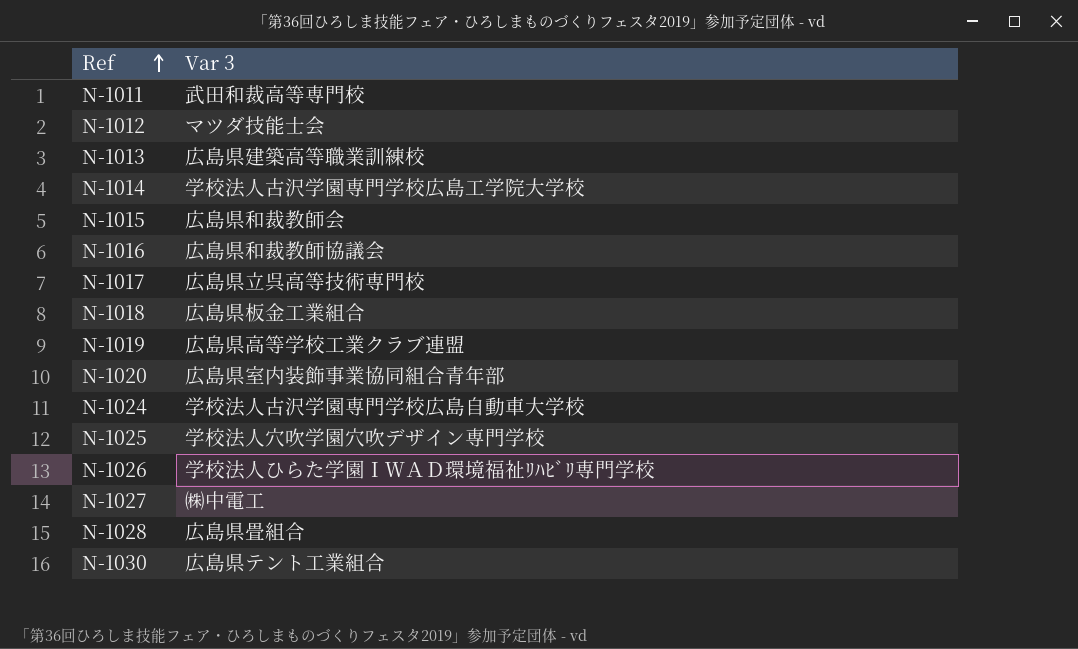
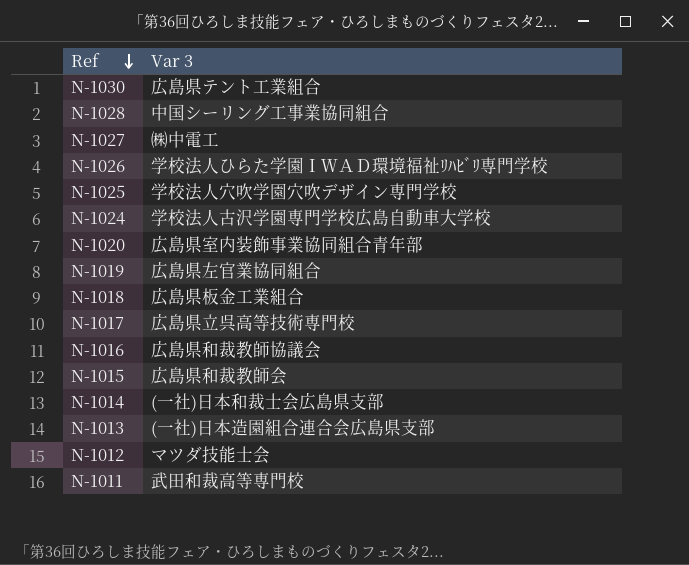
row order: Ref ascending -> Ref descending
N-1028 | Var 3: 広島県畳組合 -> 中国シーリング工事業協同組合
N-1019 | Var 3: 広島県高等学校工業クラブ連盟 -> 広島県左官業協同組合
N-1014 | Var 3: 学校法人古沢学園専門学校広島工学院大学校 -> (一社)日本和裁士会広島県支部
N-1013 | Var 3: 広島県建築高等職業訓練校 -> (一社)日本造園組合連合会広島県支部

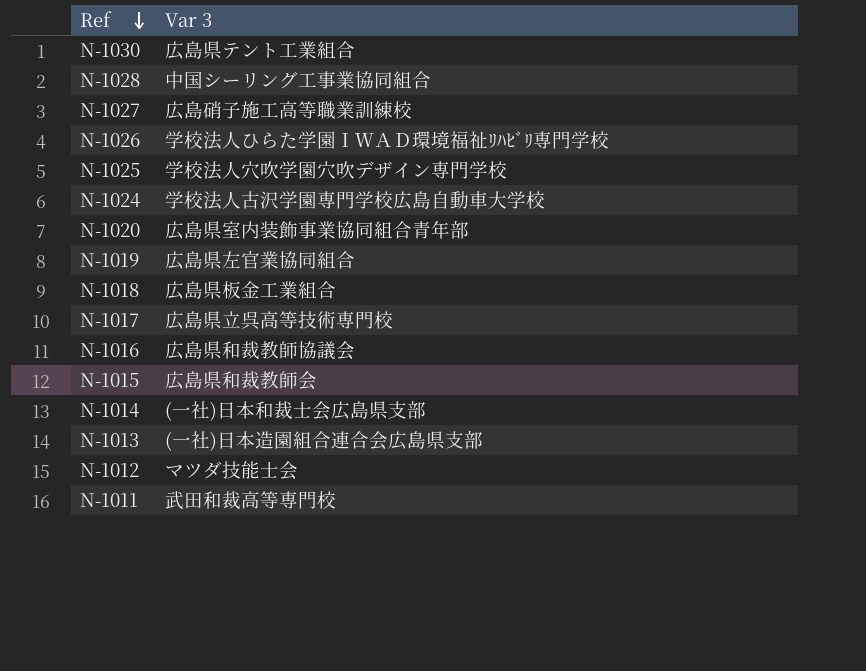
N-1027 | Var 3: ㈱中電工 -> 広島硝子施工高等職業訓練校

